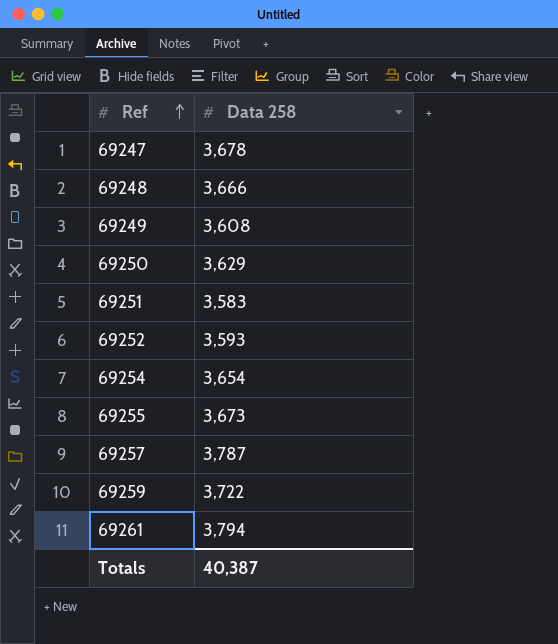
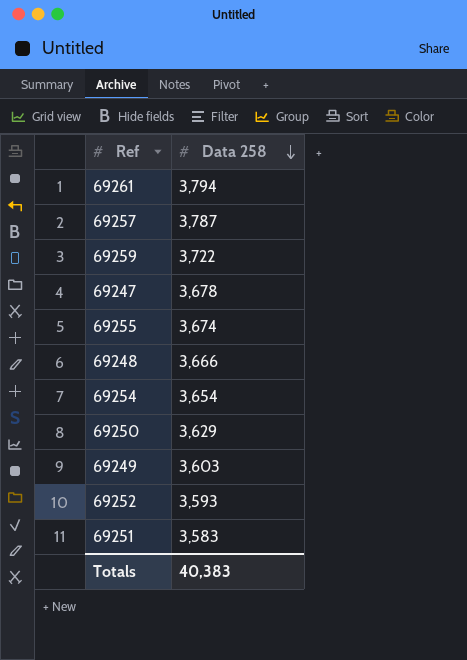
row order: Ref ascending -> Data 258 descending
69255 | Data 258: 3,673 -> 3,674
69249 | Data 258: 3,608 -> 3,603
Totals | Data 258: 40,387 -> 40,383

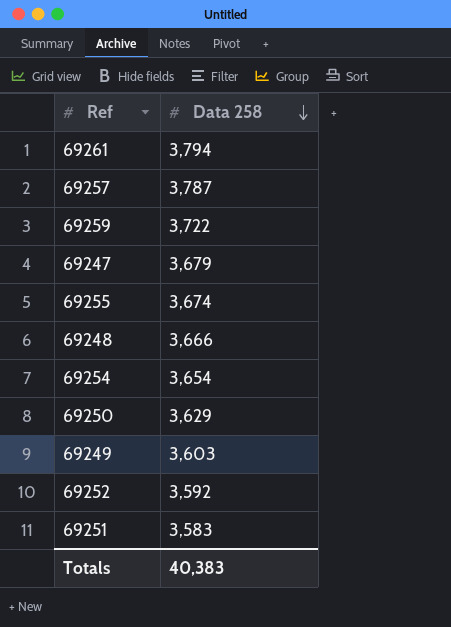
69247 | Data 258: 3,678 -> 3,679
69252 | Data 258: 3,593 -> 3,592

